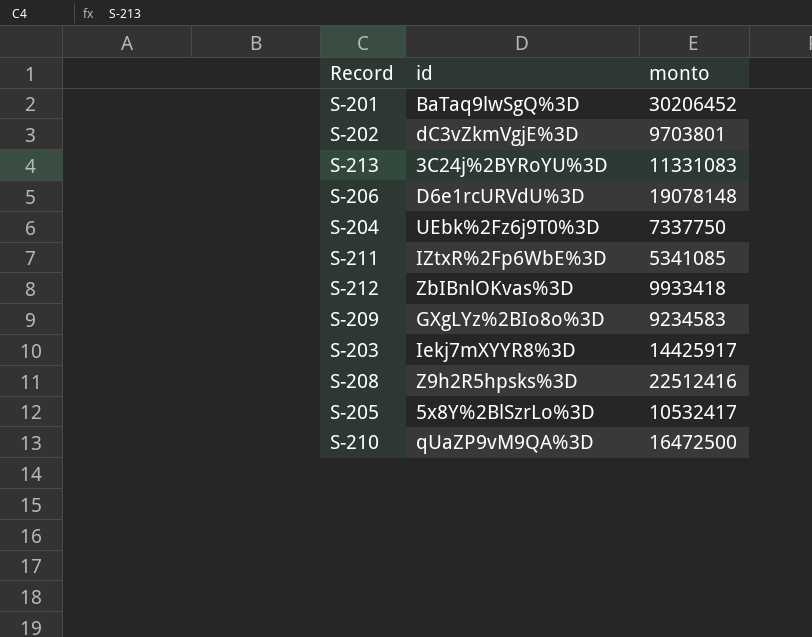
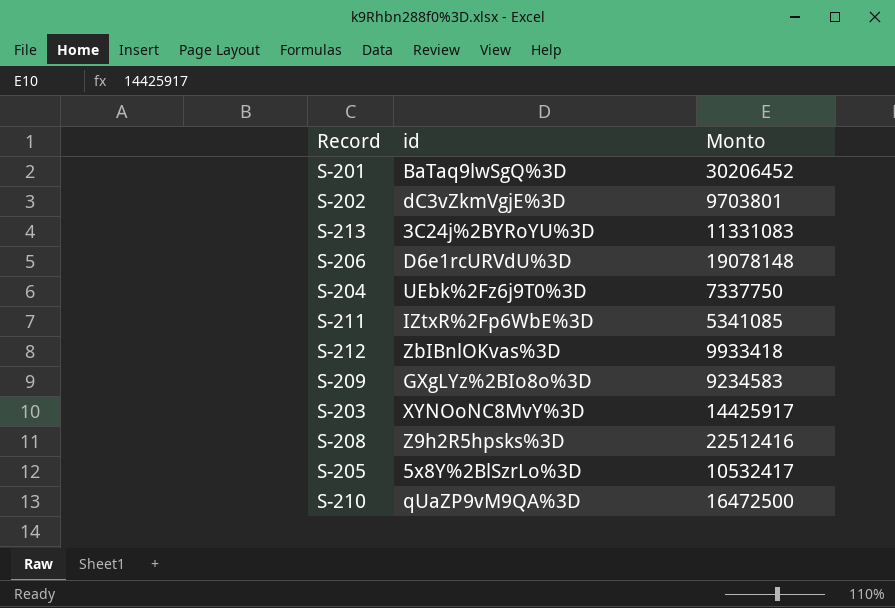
column name: monto -> Monto
S-203 | id: Iekj7mXYYR8%3D -> XYNOoNC8MvY%3D

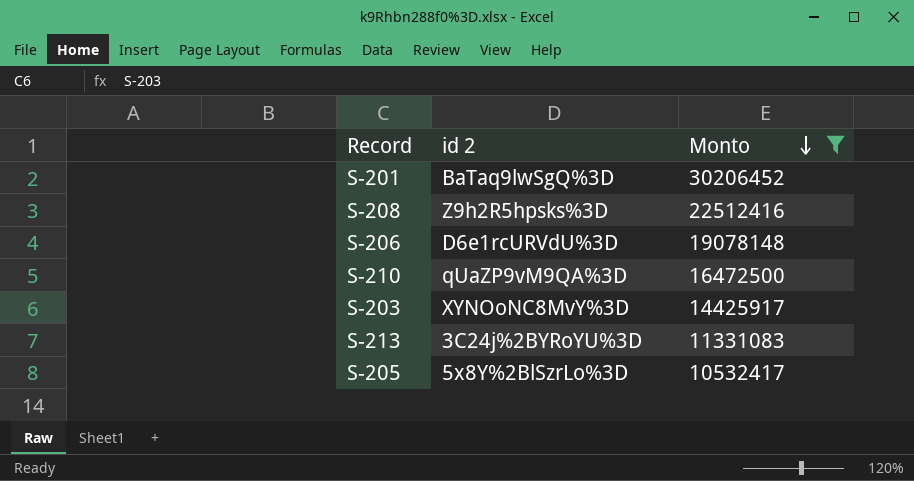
filter: none -> Monto >= 10532417
row order: none -> Monto descending
column name: id -> id 2

